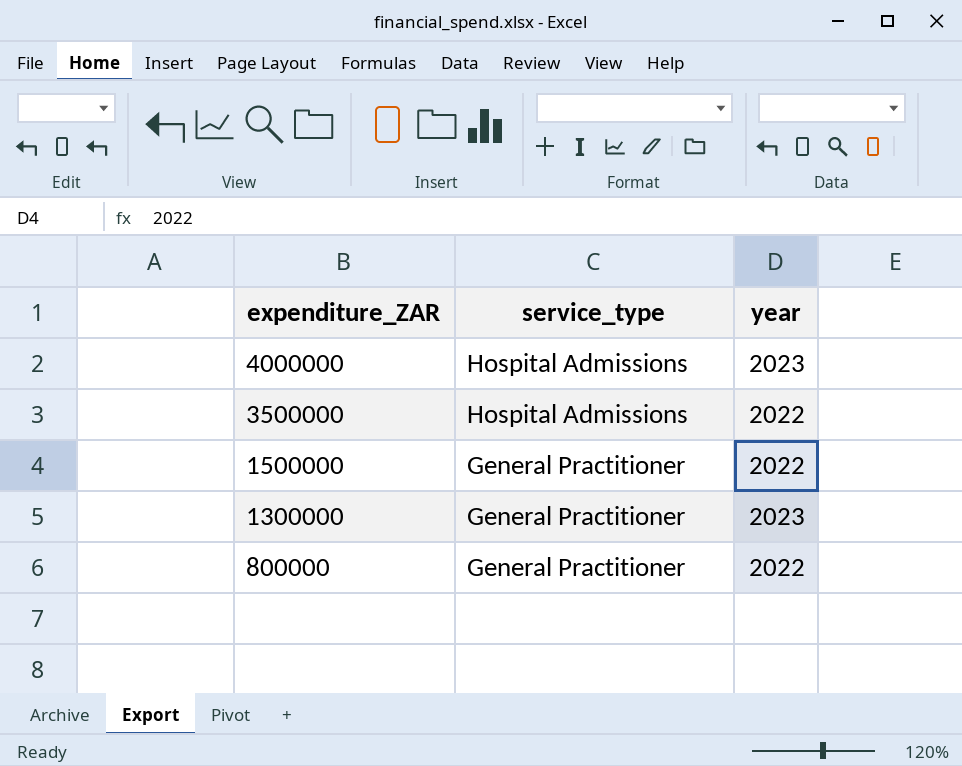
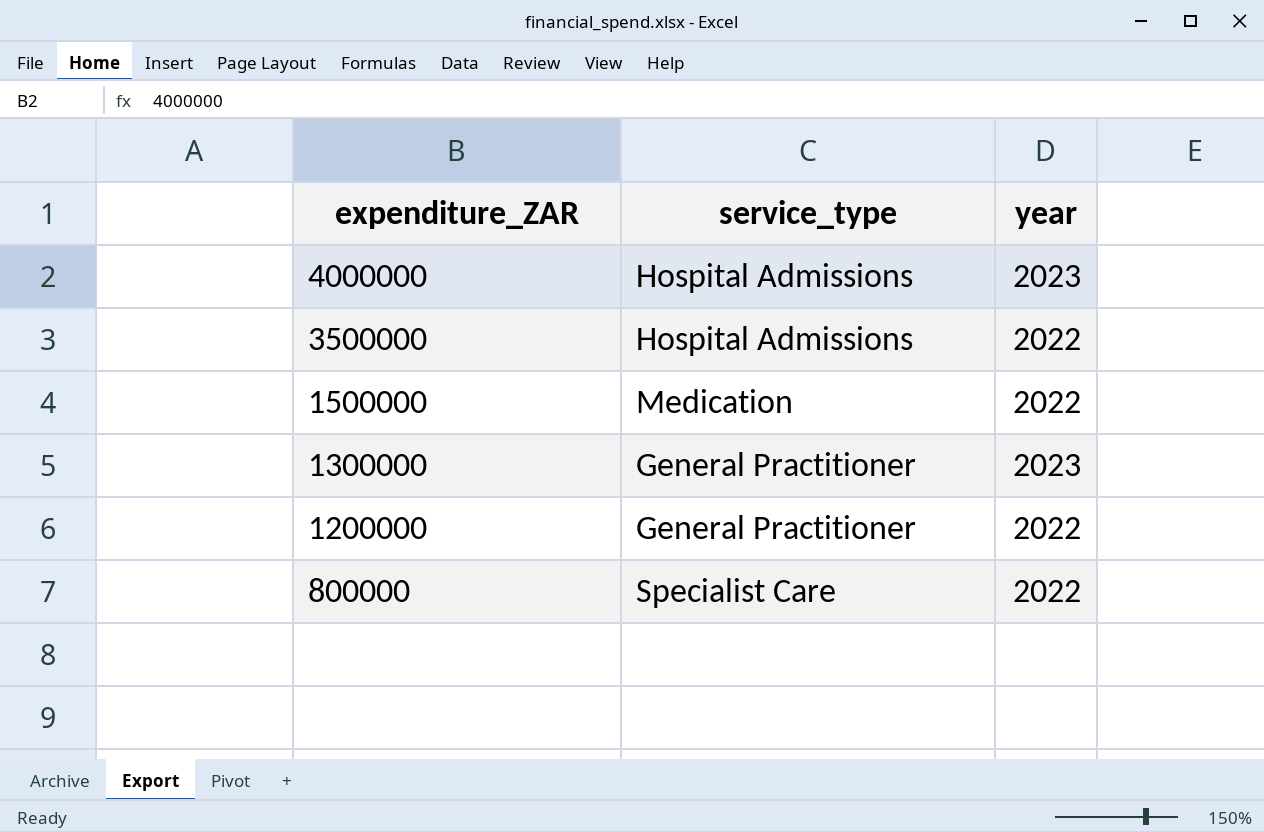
1500000 | service_type: General Practitioner -> Medication
row 1200000: none -> General Practitioner | 2022
800000 | service_type: General Practitioner -> Specialist Care

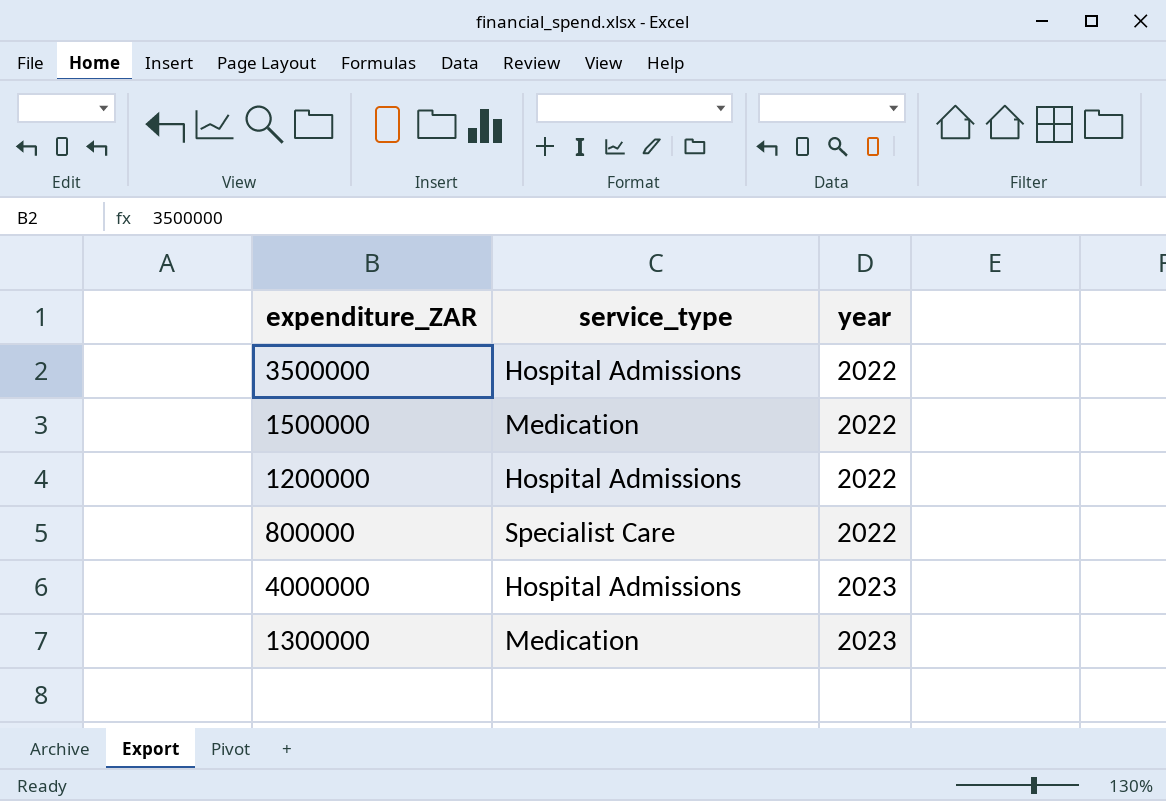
row order: expenditure_ZAR descending -> year ascending
1200000 | service_type: General Practitioner -> Hospital Admissions
1300000 | service_type: General Practitioner -> Medication

